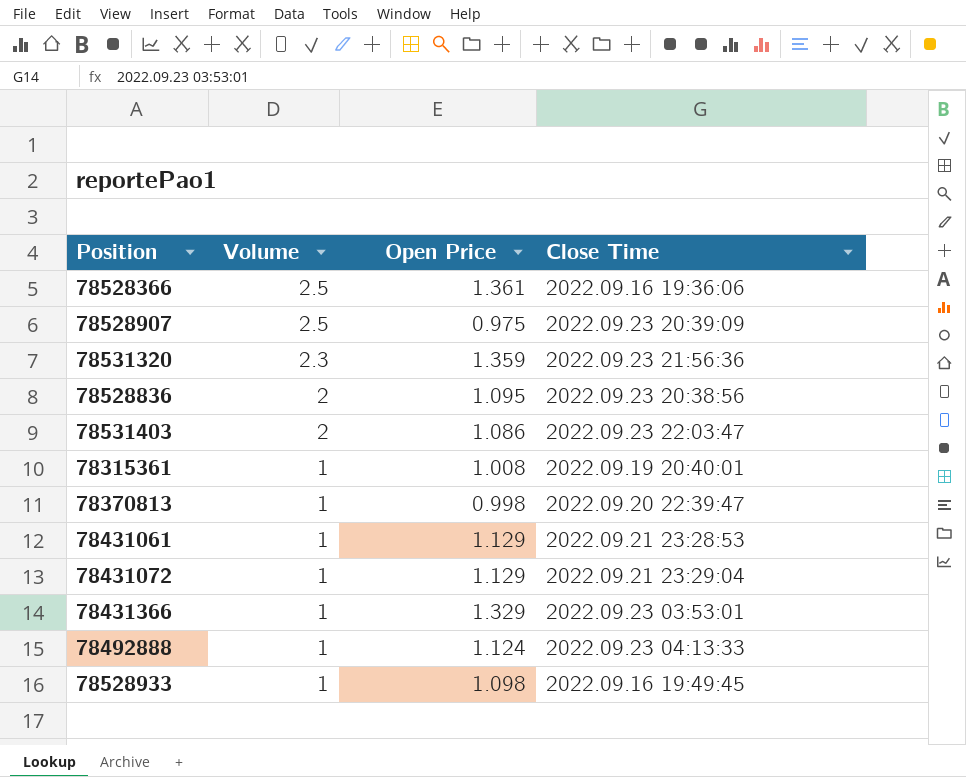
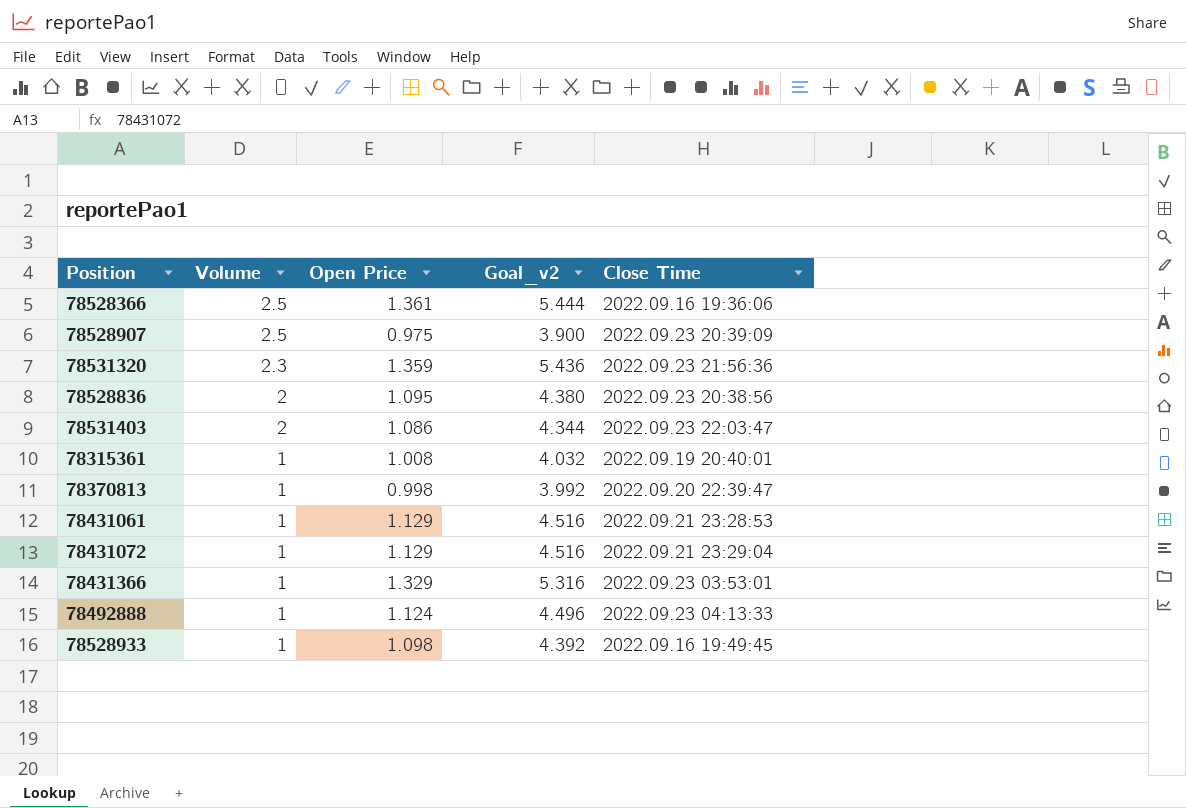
column Goal_v2 | formula: none -> [Open Price] * 4

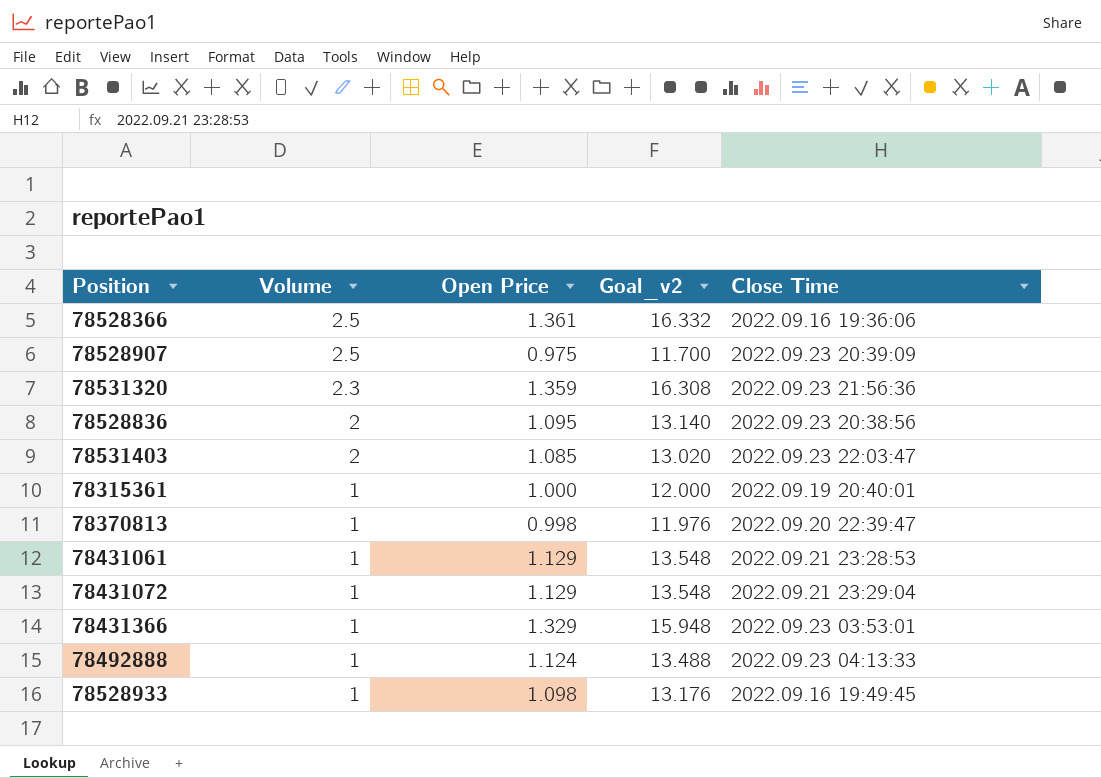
column Goal_v2 | formula: [Open Price] * 4 -> [Open Price] * 12
78531403 | Open Price: 1.086 -> 1.085
78315361 | Open Price: 1.008 -> 1.000

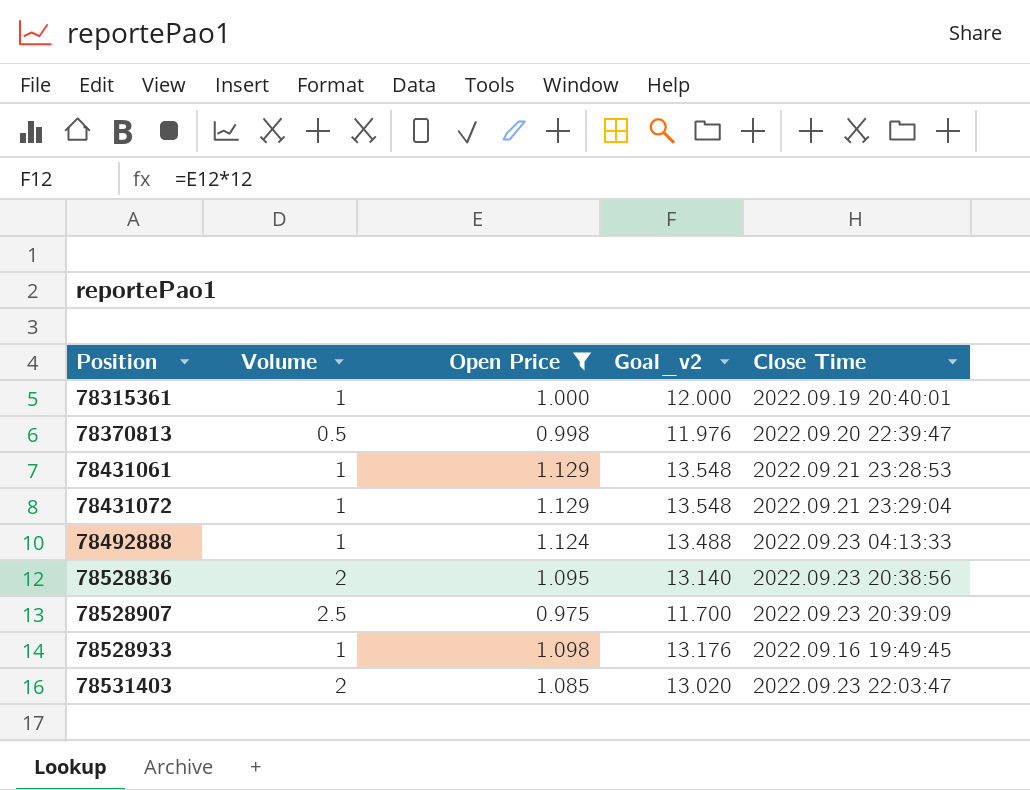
filter: none -> Open Price <= 1.129
row order: Volume descending -> Position ascending
78370813 | Volume: 1 -> 0.5

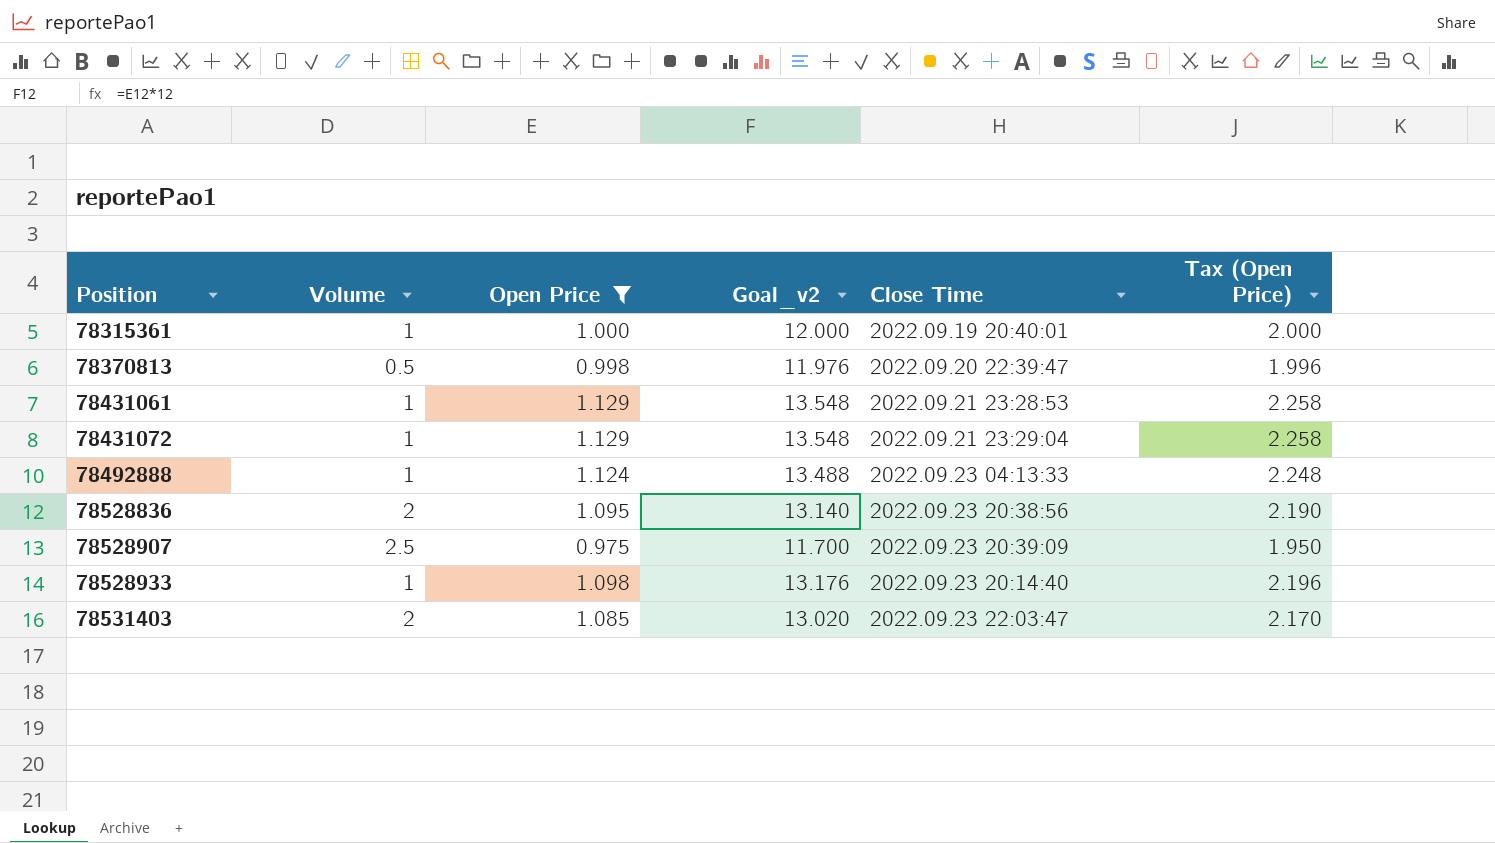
column Tax (Open Price) | formula: none -> [Open Price] * 2
78528933 | Close Time: 2022.09.16 19:49:45 -> 2022.09.23 20:14:40

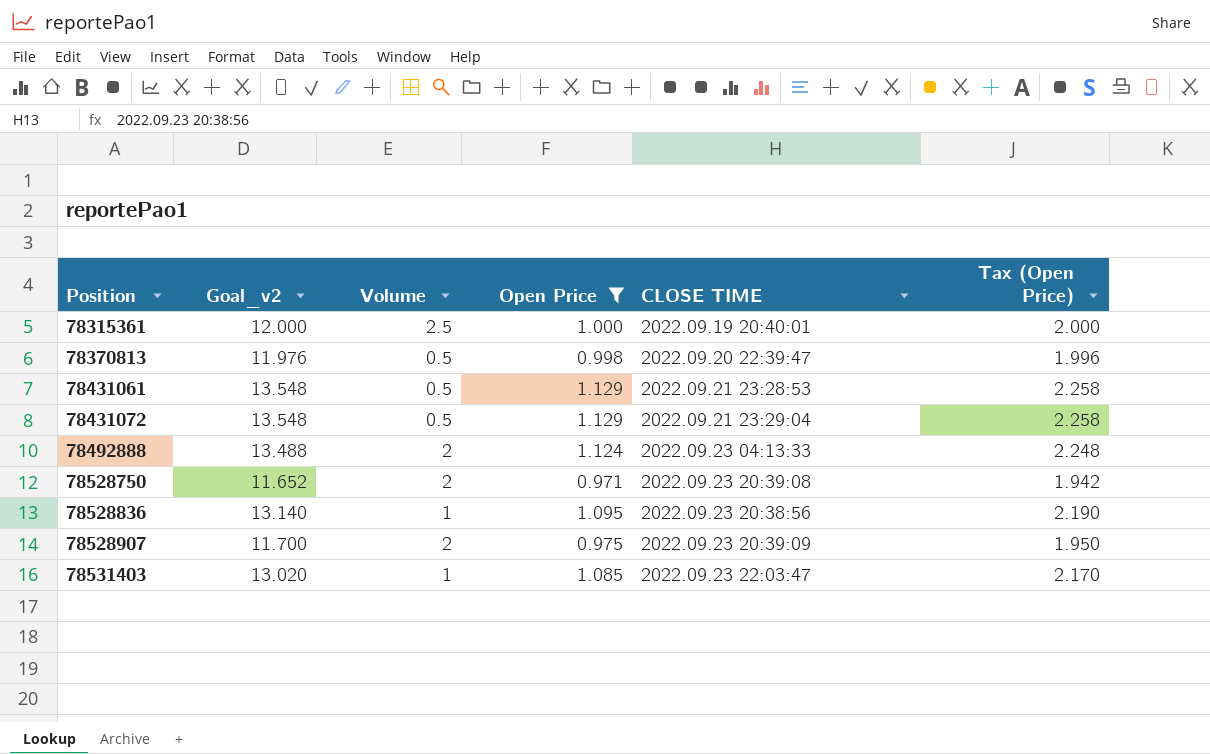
column Goal_v2 | position: 4 -> 2
column name: Close Time -> CLOSE TIME
row 78528933: 1 | 1.098 | 13.176 | 2022.09.23 20:14:40 | 2.196 -> none
78315361 | Volume: 1 -> 2.5
78431061 | Volume: 1 -> 0.5
78431072 | Volume: 1 -> 0.5
78492888 | Volume: 1 -> 2
row 78528750: none -> 11.652 | 2 | 0.971 | 2022.09.23 20:39:08 | 1.942
78528836 | Volume: 2 -> 1
78528907 | Volume: 2.5 -> 2
78531403 | Volume: 2 -> 1

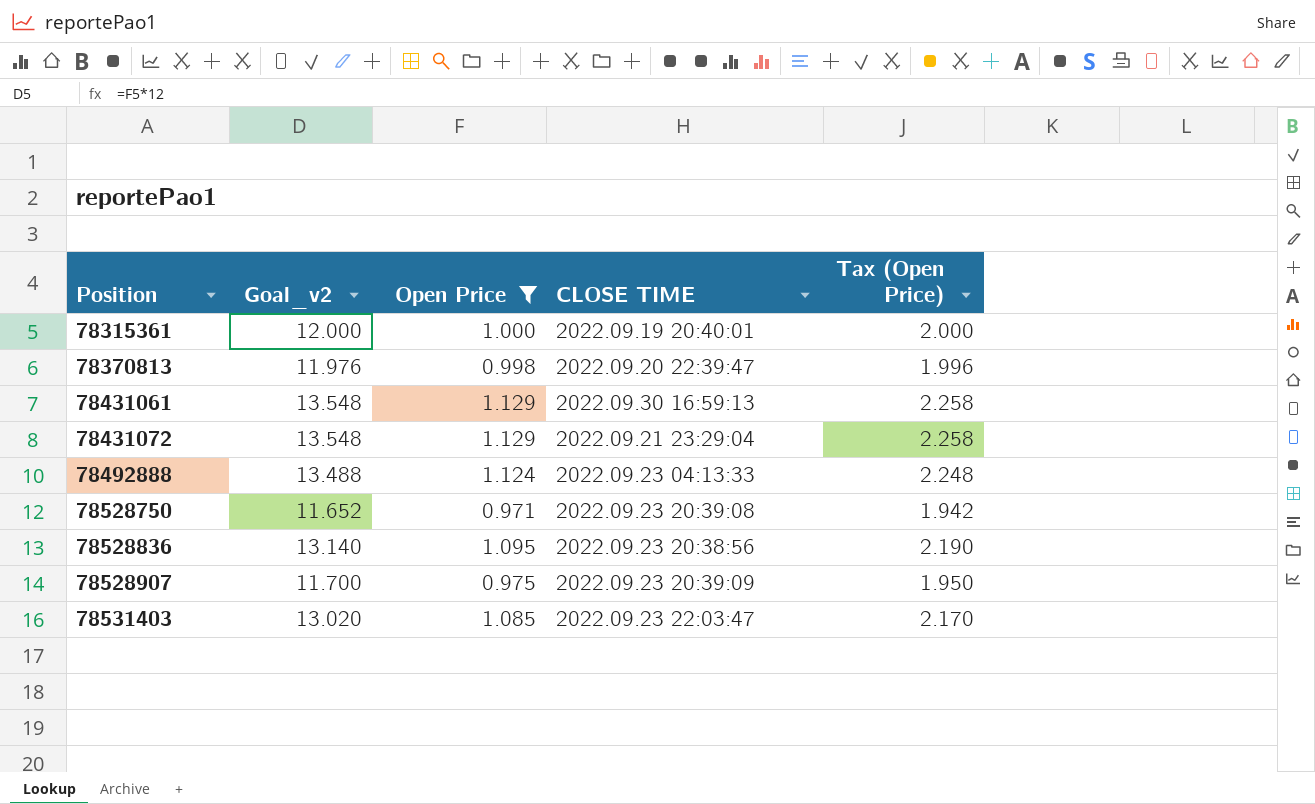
column Volume | position: 3 -> none
78431061 | CLOSE TIME: 2022.09.21 23:28:53 -> 2022.09.30 16:59:13

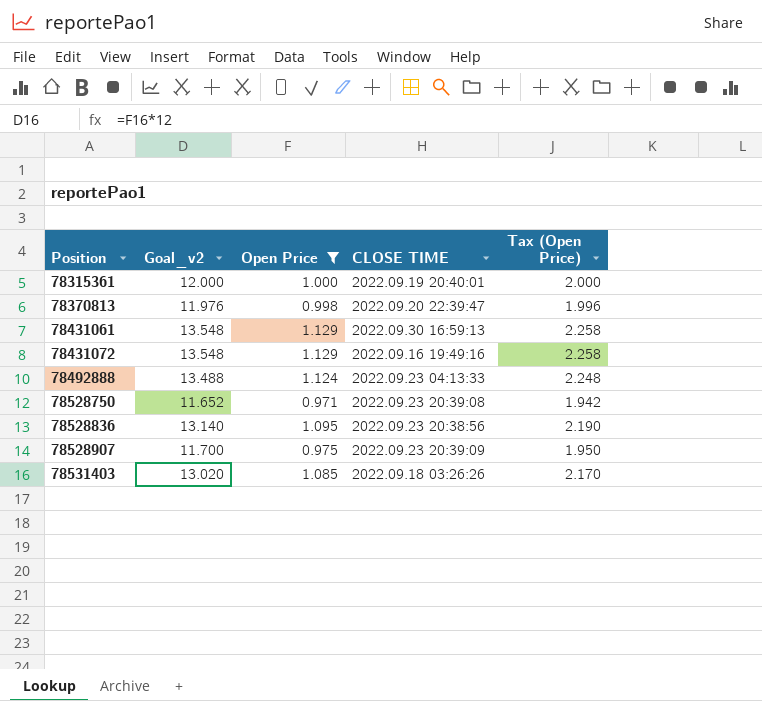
78431072 | CLOSE TIME: 2022.09.21 23:29:04 -> 2022.09.16 19:49:16
78531403 | CLOSE TIME: 2022.09.23 22:03:47 -> 2022.09.18 03:26:26

